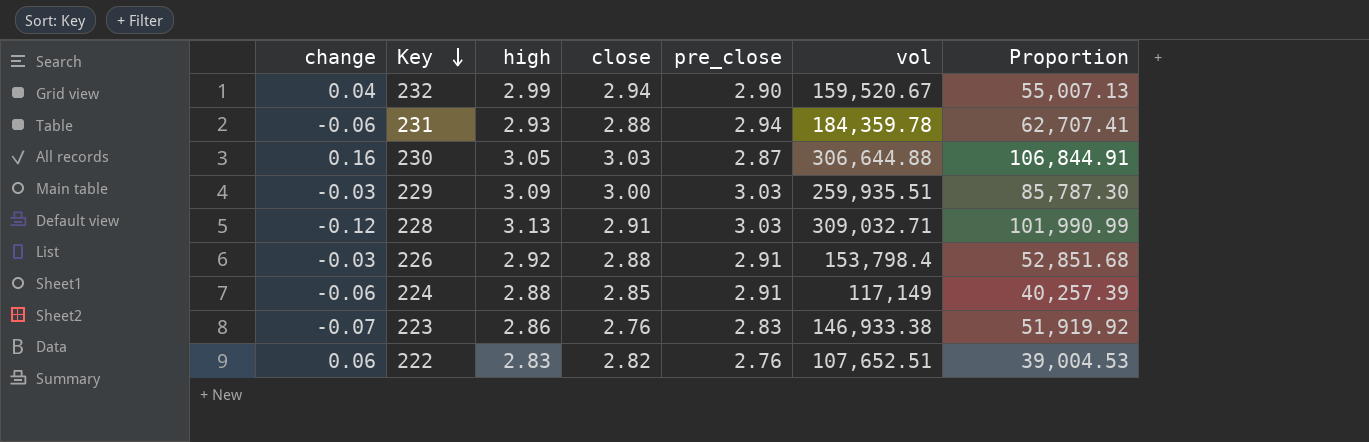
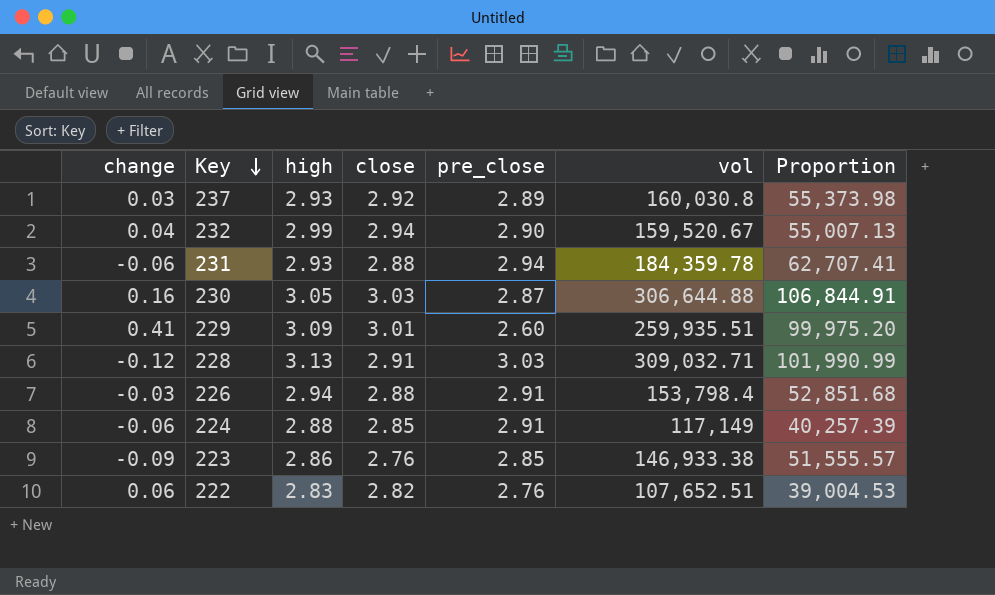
row 237: none -> 0.03 | 2.93 | 2.92 | 2.89 | 160,030.8 | 55,373.98
229 | change: -0.03 -> 0.41
229 | close: 3.00 -> 3.01
229 | pre_close: 3.03 -> 2.60
229 | Proportion: 85,787.30 -> 99,975.20
226 | high: 2.92 -> 2.94
223 | change: -0.07 -> -0.09
223 | pre_close: 2.83 -> 2.85
223 | Proportion: 51,919.92 -> 51,555.57

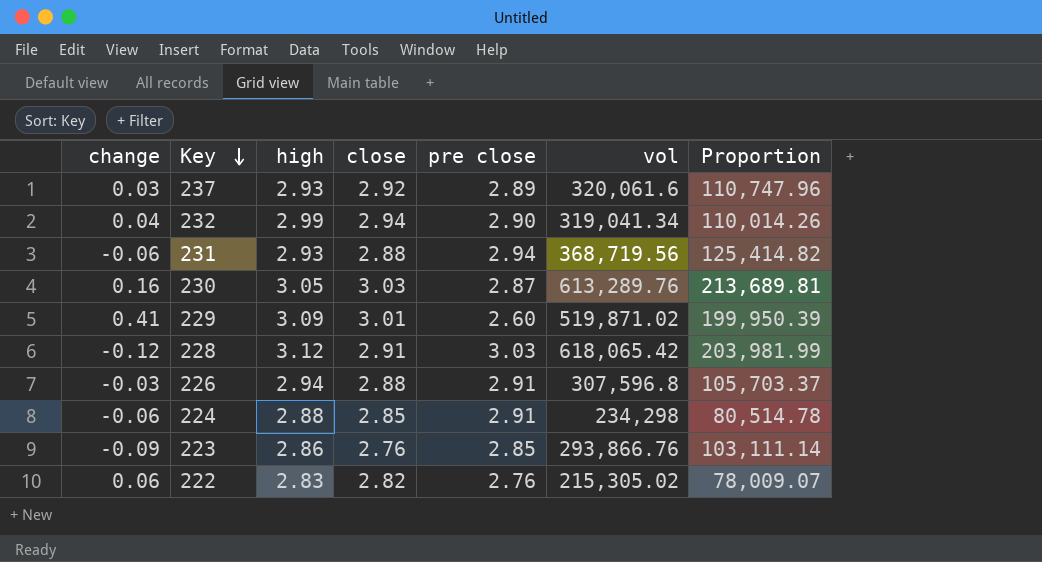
column name: pre_close -> pre close
237 | vol: 160,030.8 -> 320,061.6
237 | Proportion: 55,373.98 -> 110,747.96
232 | vol: 159,520.67 -> 319,041.34
232 | Proportion: 55,007.13 -> 110,014.26
231 | vol: 184,359.78 -> 368,719.56
231 | Proportion: 62,707.41 -> 125,414.82
230 | vol: 306,644.88 -> 613,289.76
230 | Proportion: 106,844.91 -> 213,689.81
229 | vol: 259,935.51 -> 519,871.02
229 | Proportion: 99,975.20 -> 199,950.39
228 | high: 3.13 -> 3.12
228 | vol: 309,032.71 -> 618,065.42
228 | Proportion: 101,990.99 -> 203,981.99
226 | vol: 153,798.4 -> 307,596.8
226 | Proportion: 52,851.68 -> 105,703.37
224 | vol: 117,149 -> 234,298
224 | Proportion: 40,257.39 -> 80,514.78
223 | vol: 146,933.38 -> 293,866.76
223 | Proportion: 51,555.57 -> 103,111.14
222 | vol: 107,652.51 -> 215,305.02
222 | Proportion: 39,004.53 -> 78,009.07

